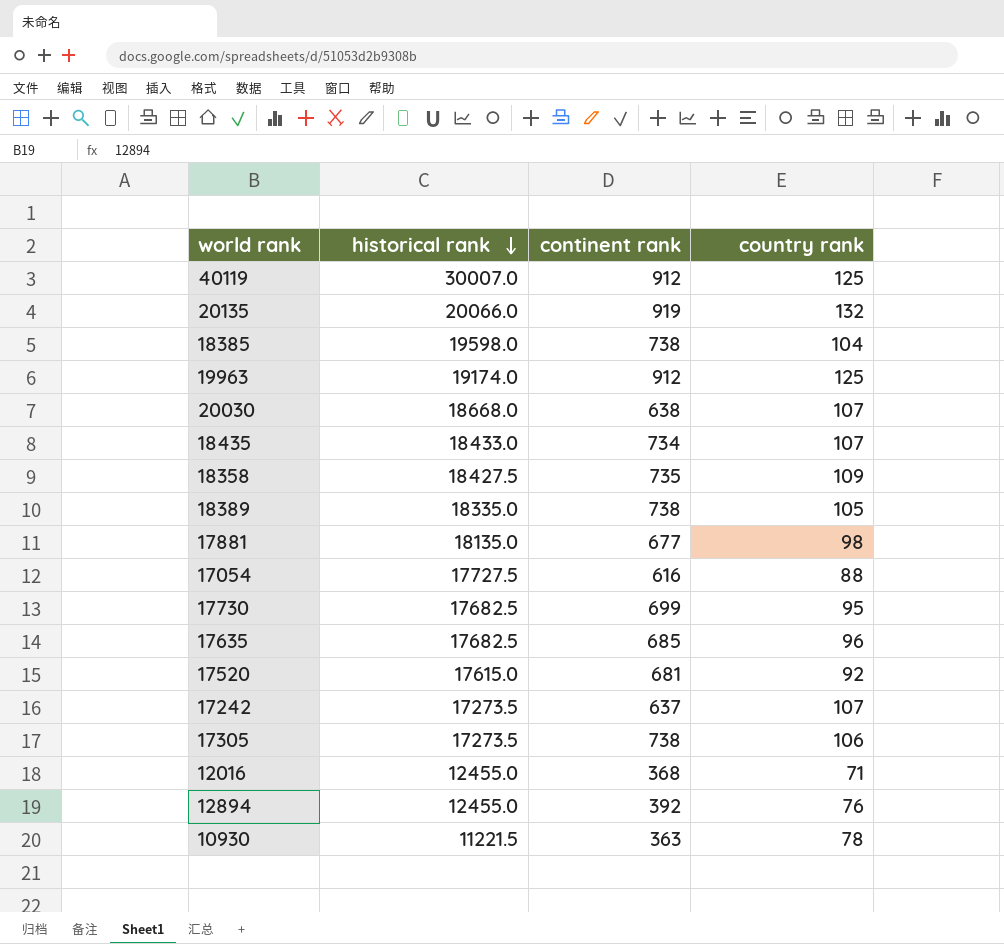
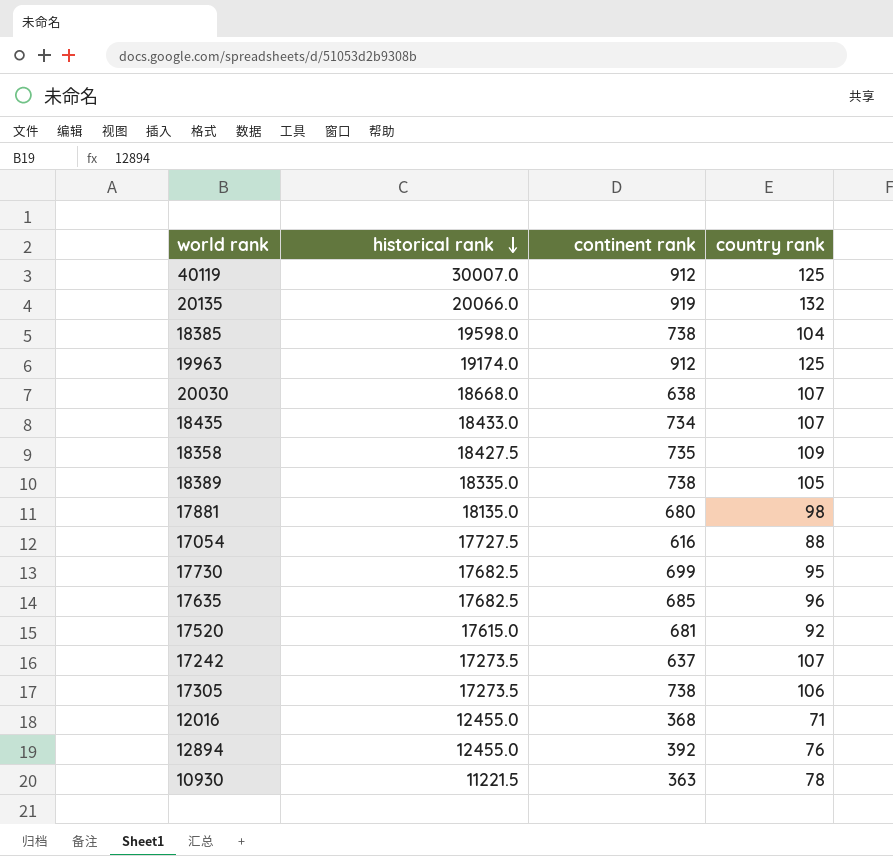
17881 | continent rank: 677 -> 680

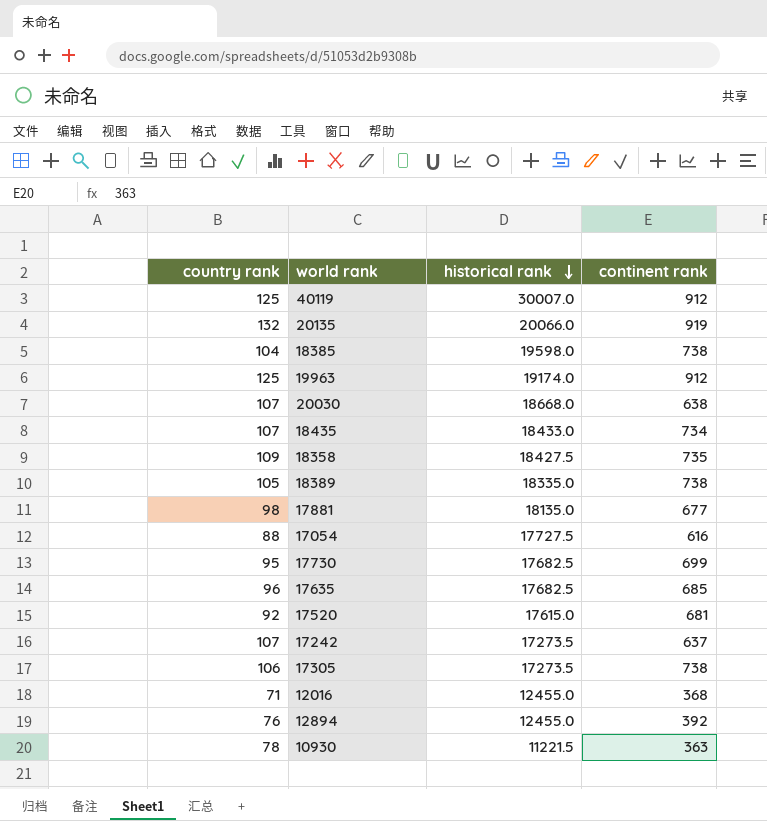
column country rank | position: 4 -> 1
17881 | continent rank: 680 -> 677

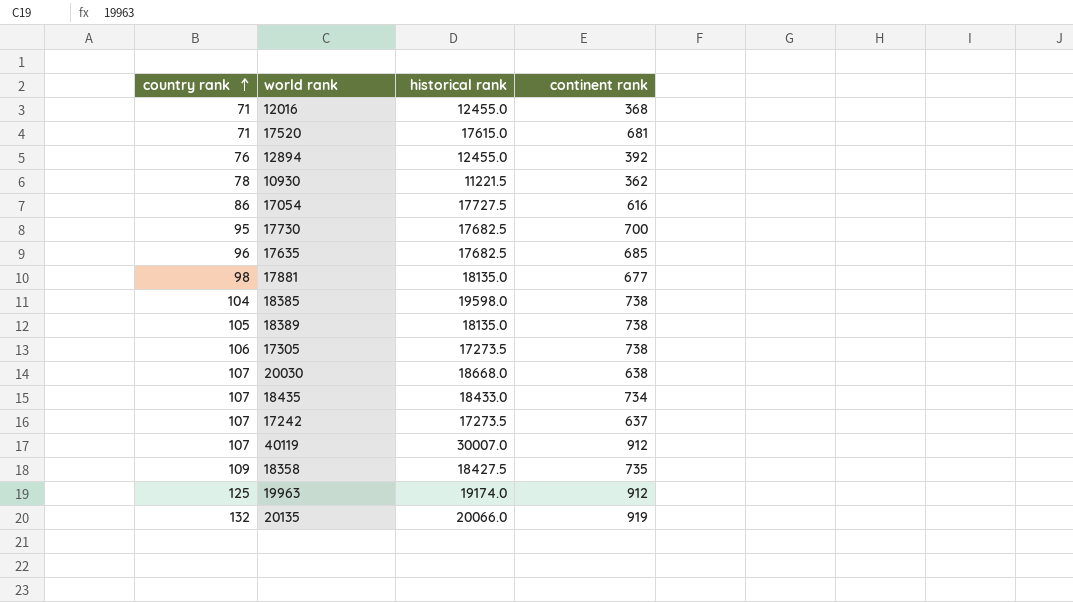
row order: historical rank descending -> country rank ascending
17520 | country rank: 92 -> 71
10930 | continent rank: 363 -> 362
17054 | country rank: 88 -> 86
17730 | continent rank: 699 -> 700
18389 | historical rank: 18335.0 -> 18135.0
40119 | country rank: 125 -> 107

